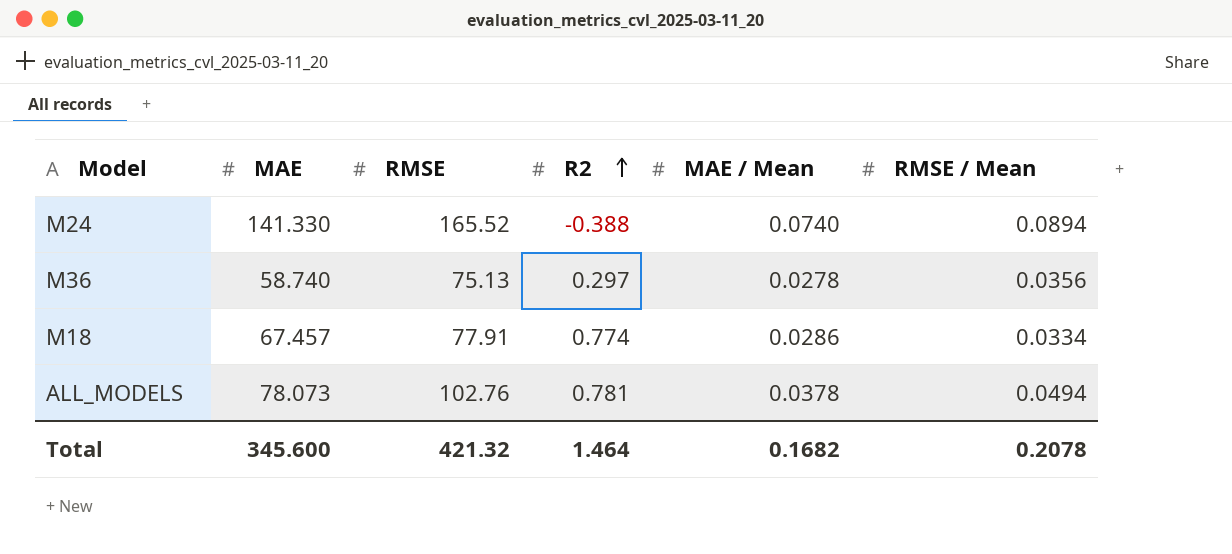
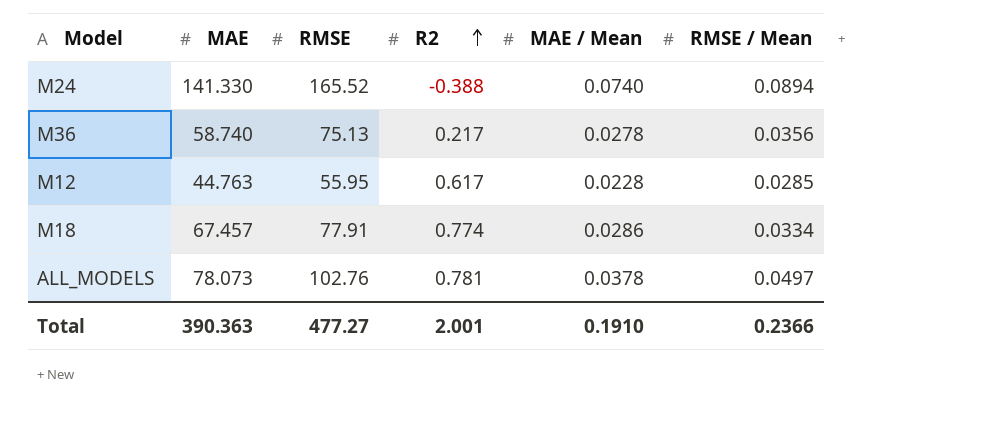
M36 | R2: 0.297 -> 0.217
row M12: none -> 44.763 | 55.95 | 0.617 | 0.0228 | 0.0285
ALL_MODELS | RMSE / Mean: 0.0494 -> 0.0497
Total | MAE: 345.600 -> 390.363
Total | RMSE: 421.32 -> 477.27
Total | R2: 1.464 -> 2.001
Total | MAE / Mean: 0.1682 -> 0.1910
Total | RMSE / Mean: 0.2078 -> 0.2366

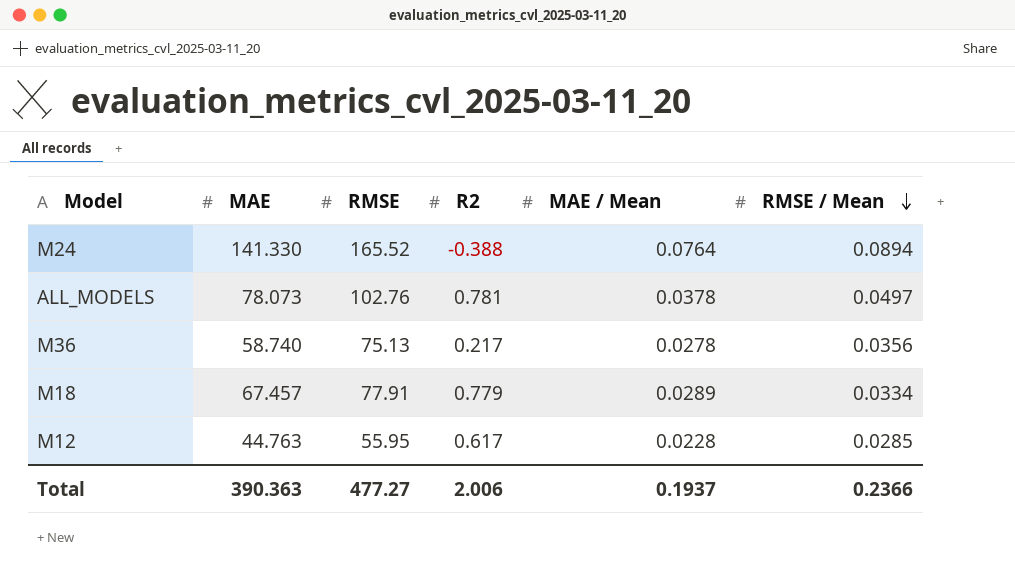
row order: R2 ascending -> RMSE / Mean descending
M24 | MAE / Mean: 0.0740 -> 0.0764
M18 | R2: 0.774 -> 0.779
M18 | MAE / Mean: 0.0286 -> 0.0289
Total | R2: 2.001 -> 2.006
Total | MAE / Mean: 0.1910 -> 0.1937

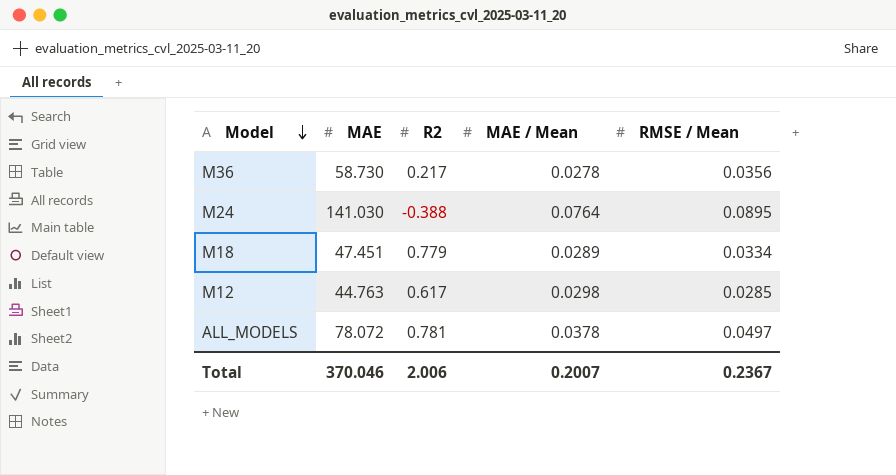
row order: RMSE / Mean descending -> Model descending
column RMSE | position: 3 -> none
M36 | MAE: 58.740 -> 58.730
M24 | MAE: 141.330 -> 141.030
M24 | RMSE / Mean: 0.0894 -> 0.0895
M18 | MAE: 67.457 -> 47.451
M12 | MAE / Mean: 0.0228 -> 0.0298
ALL_MODELS | MAE: 78.073 -> 78.072
Total | MAE: 390.363 -> 370.046
Total | MAE / Mean: 0.1937 -> 0.2007
Total | RMSE / Mean: 0.2366 -> 0.2367

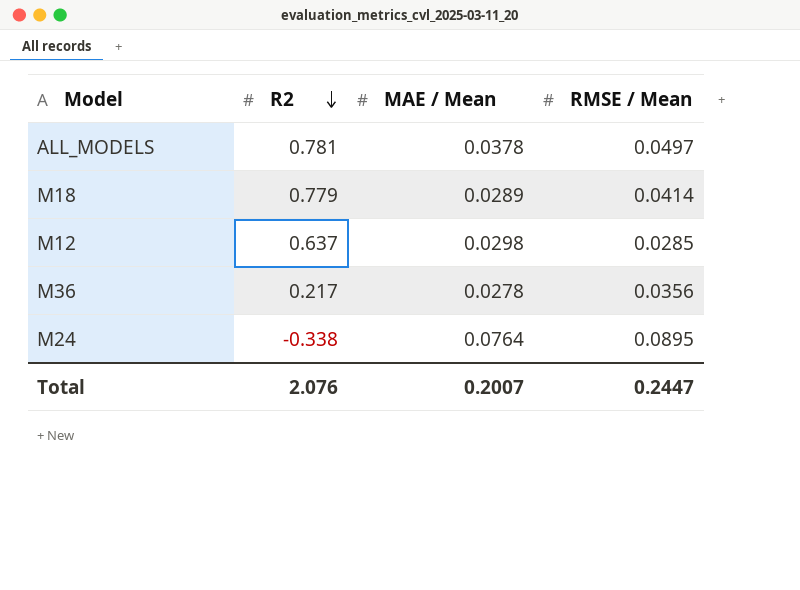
row order: Model descending -> R2 descending
column MAE | position: 2 -> none
M18 | RMSE / Mean: 0.0334 -> 0.0414
M12 | R2: 0.617 -> 0.637
M24 | R2: -0.388 -> -0.338
Total | R2: 2.006 -> 2.076
Total | RMSE / Mean: 0.2367 -> 0.2447

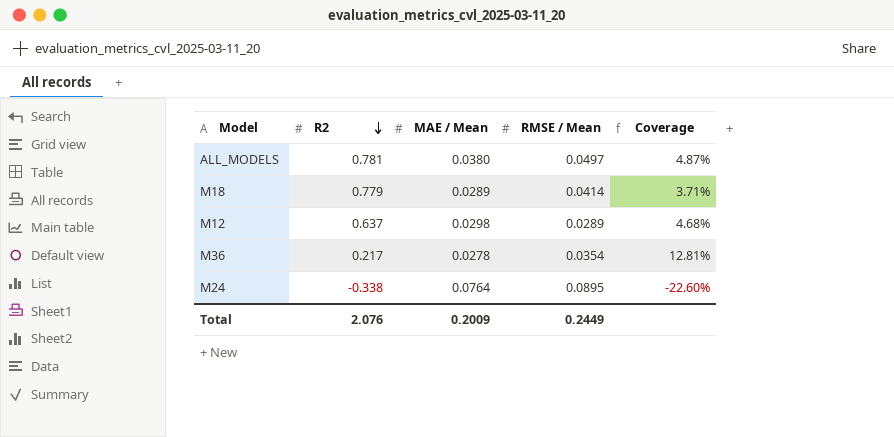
column Coverage | formula: none -> [MAE / Mean] / [R2]
ALL_MODELS | MAE / Mean: 0.0378 -> 0.0380
M12 | RMSE / Mean: 0.0285 -> 0.0289
M36 | RMSE / Mean: 0.0356 -> 0.0354
Total | MAE / Mean: 0.2007 -> 0.2009
Total | RMSE / Mean: 0.2447 -> 0.2449

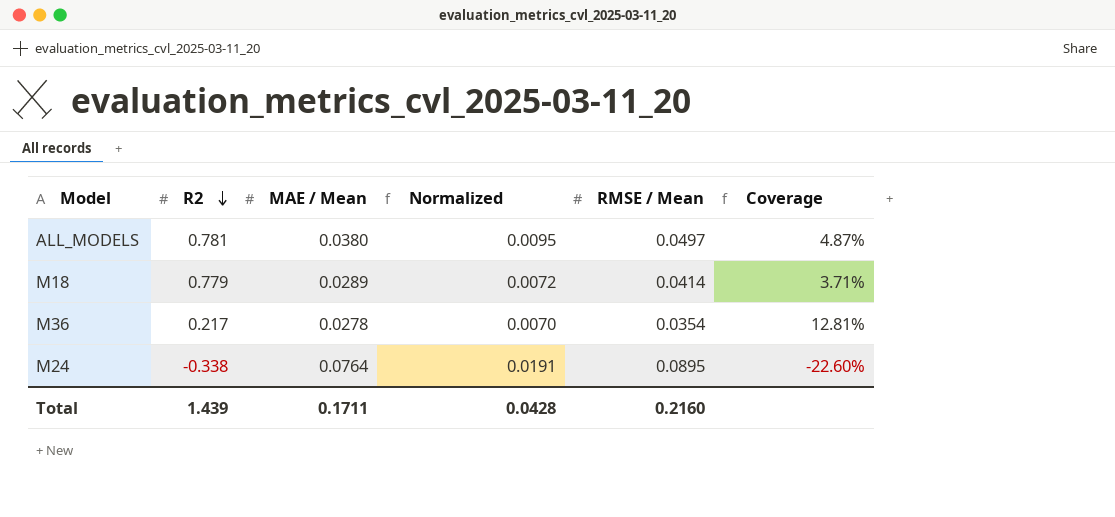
column Normalized | formula: none -> [MAE / Mean] * 0.25
row M12: 0.637 | 0.0298 | 0.0289 | 4.68% -> none
Total | R2: 2.076 -> 1.439
Total | MAE / Mean: 0.2009 -> 0.1711
Total | RMSE / Mean: 0.2449 -> 0.2160

